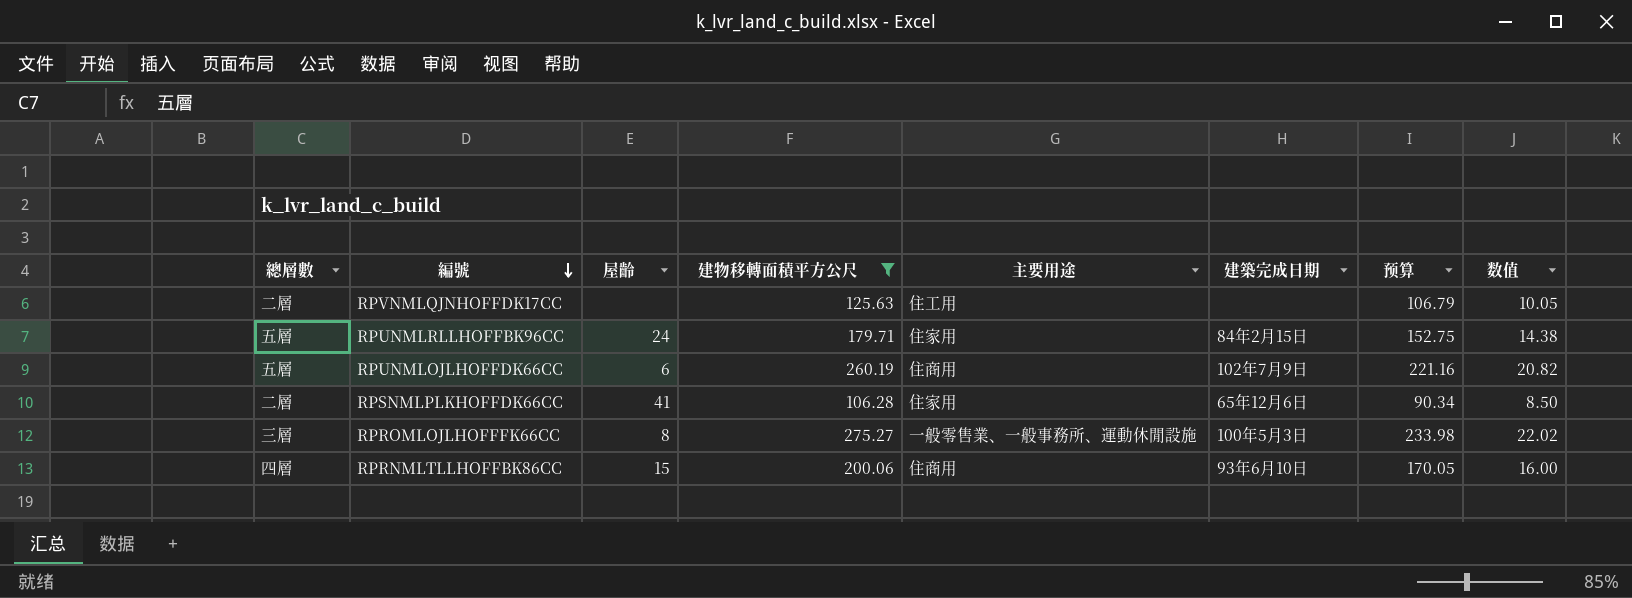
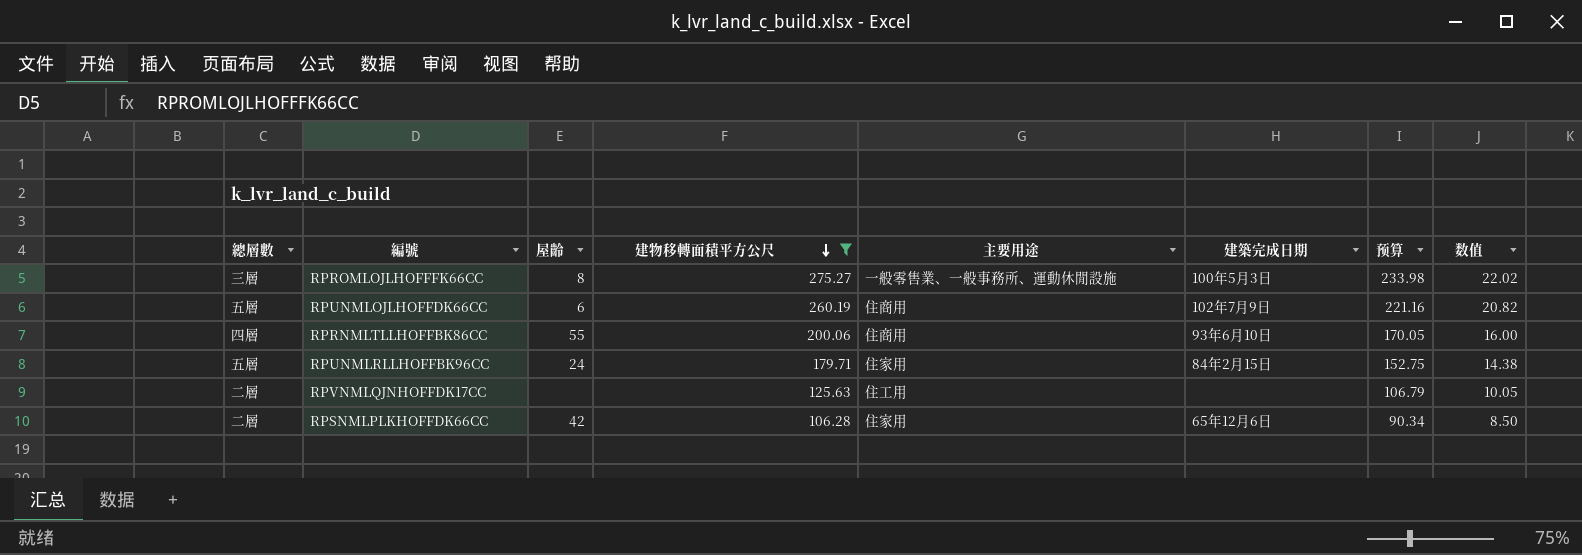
row order: 編號 descending -> 建物移轉面積平方公尺 descending
RPRNMLTLLHOFFBK86CC | 屋齡: 15 -> 55
RPSNMLPLKHOFFDK66CC | 屋齡: 41 -> 42

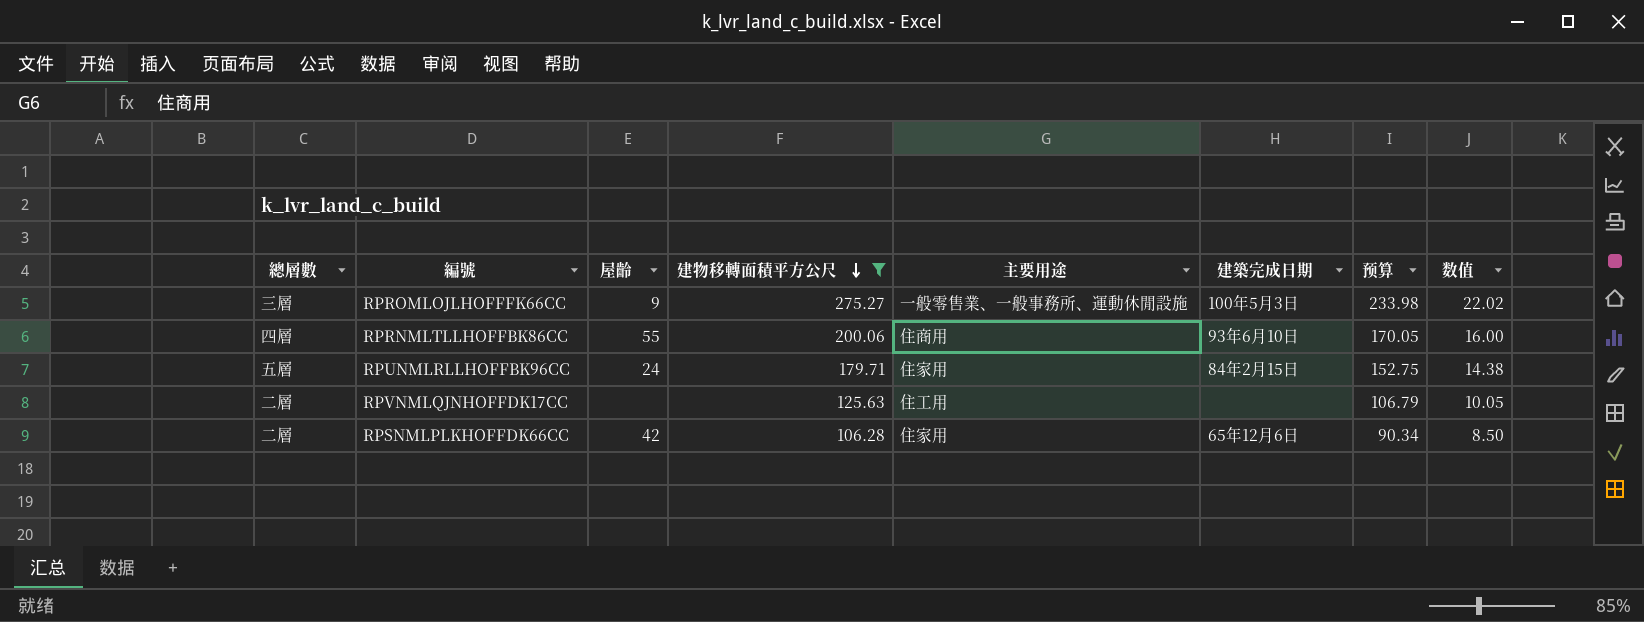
row RPUNMLOJLHOFFDK66CC: 五層 | 6 | 260.19 | 住商用 | 102年7月9日 | 221.16 | 20.82 -> none
RPROMLOJLHOFFFK66CC | 屋齡: 8 -> 9

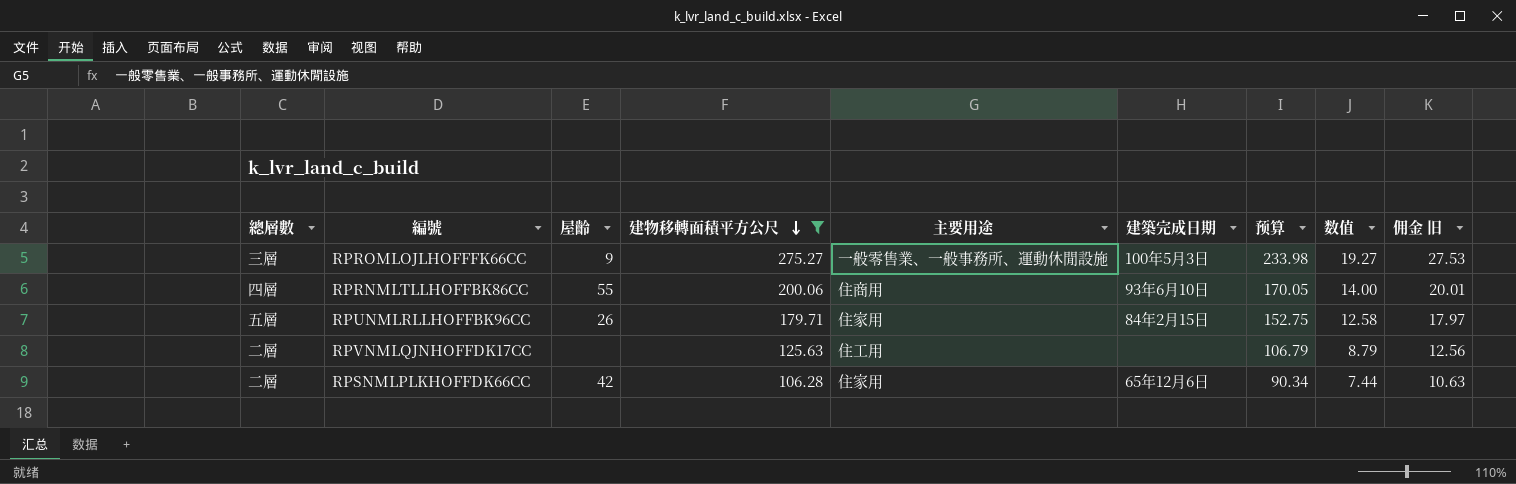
column 数值 | formula: [建物移轉面積平方公尺] * 0.08 -> [建物移轉面積平方公尺] * 0.07
column 佣金 旧 | formula: none -> [建物移轉面積平方公尺] * 0.1
RPUNMLRLLHOFFBK96CC | 屋齡: 24 -> 26

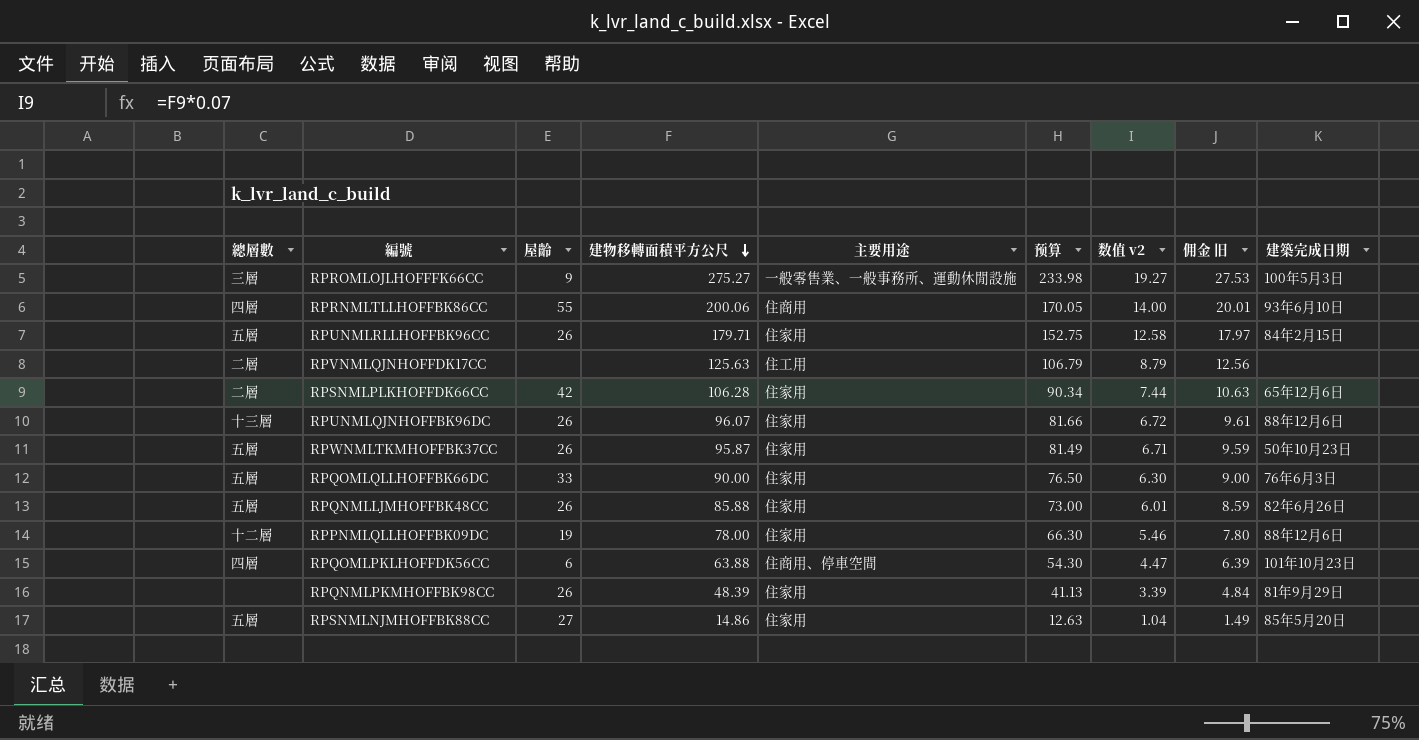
filter: 建物移轉面積平方公尺 >= 106.28 -> none
column name: 数值 -> 数值 v2
column 建築完成日期 | position: 6 -> 9

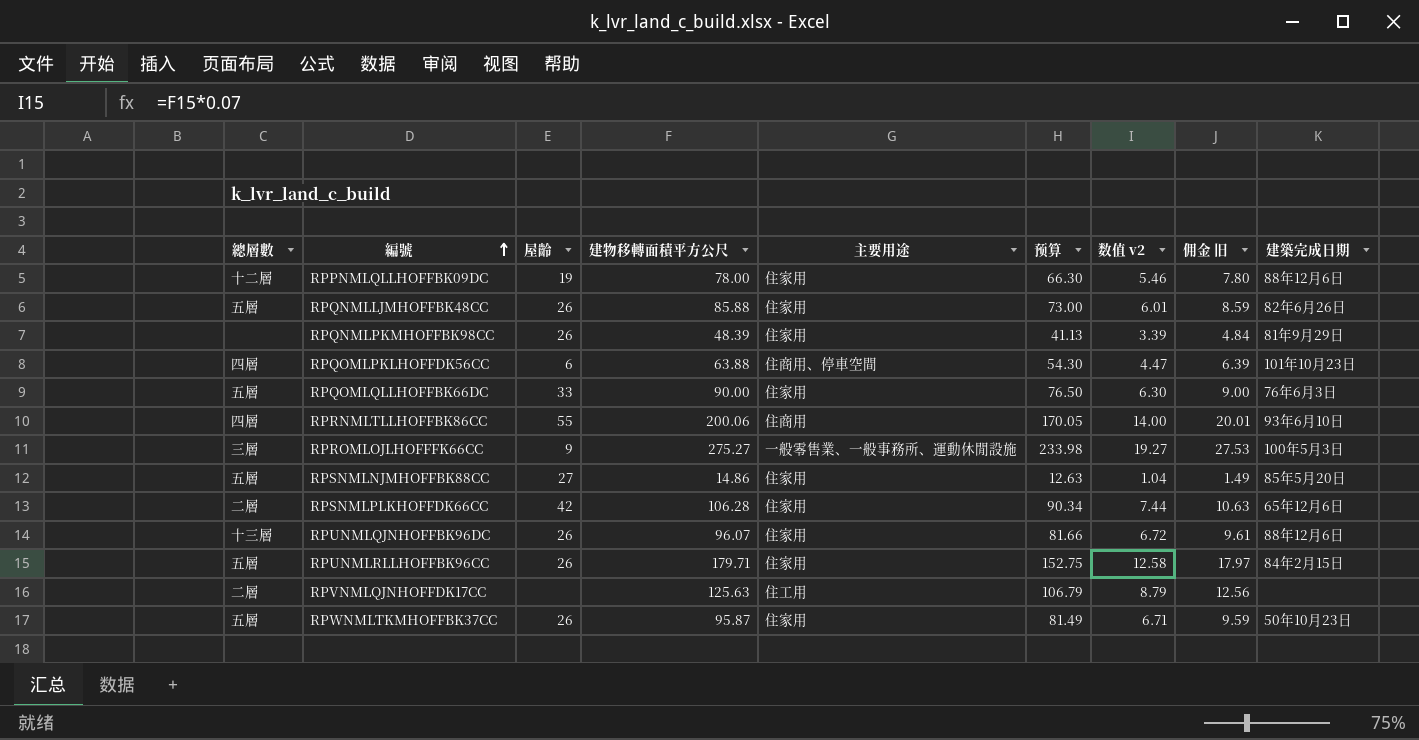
row order: 建物移轉面積平方公尺 descending -> 編號 ascending

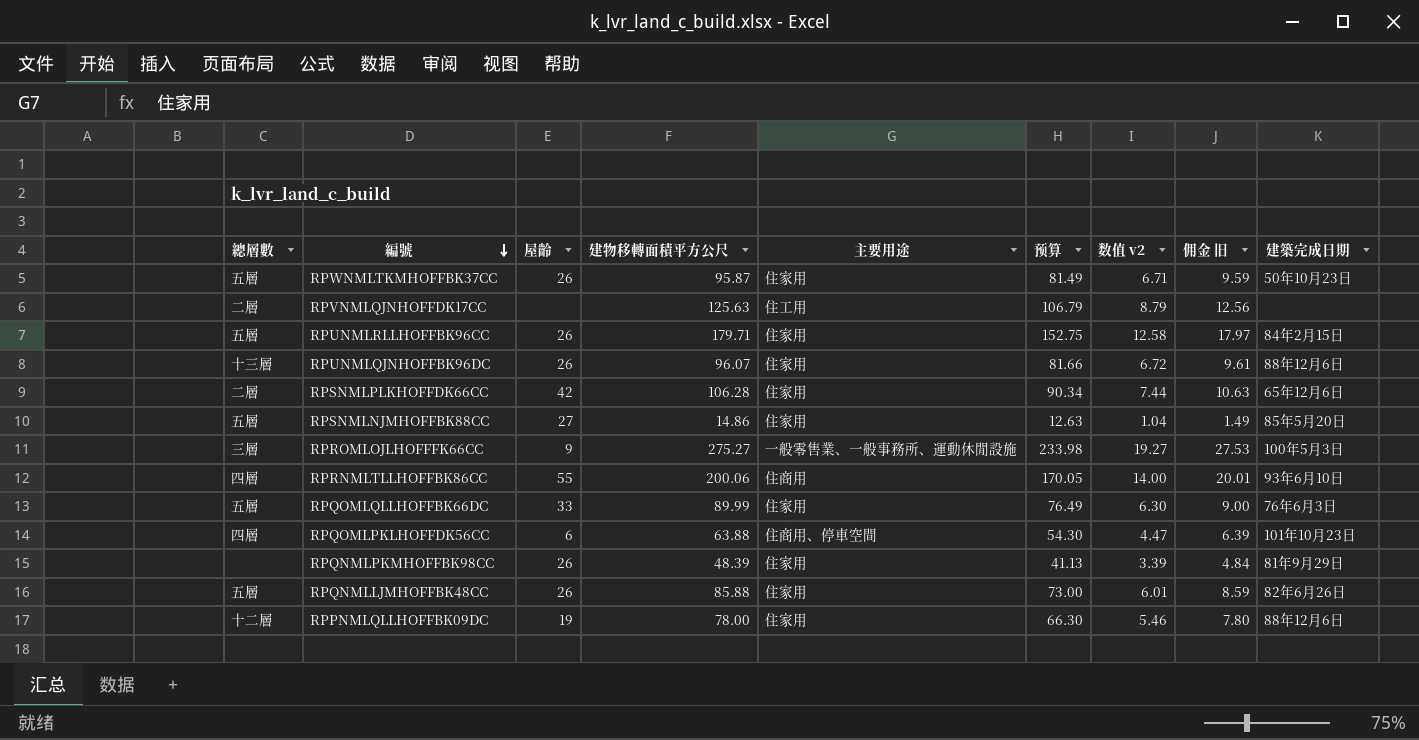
row order: 編號 ascending -> 編號 descending
RPQOMLQLLHOFFBK66DC | 建物移轉面積平方公尺: 90.00 -> 89.99
RPQOMLQLLHOFFBK66DC | 预算: 76.50 -> 76.49

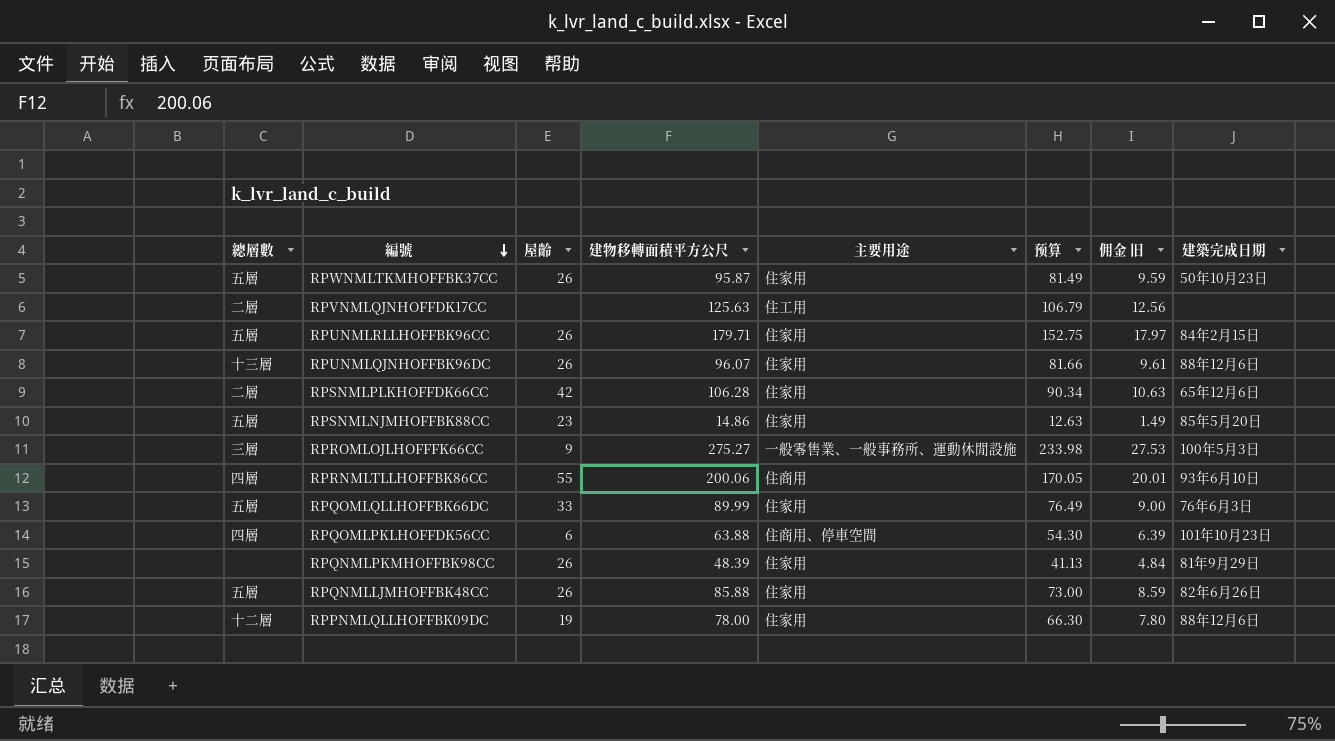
column 数值 v2 | formula: [建物移轉面積平方公尺] * 0.07 -> none
RPSNMLNJMHOFFBK88CC | 屋齡: 27 -> 23

